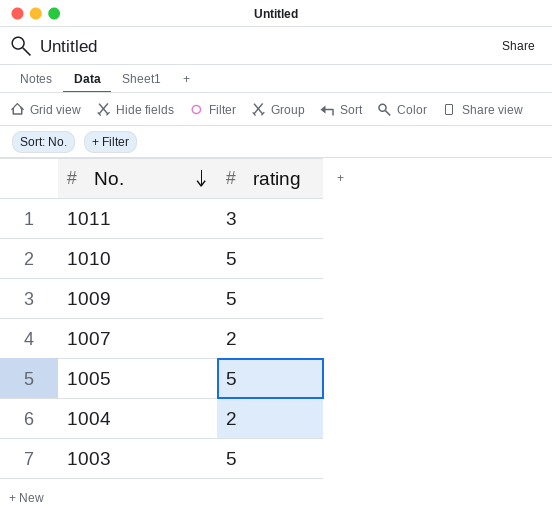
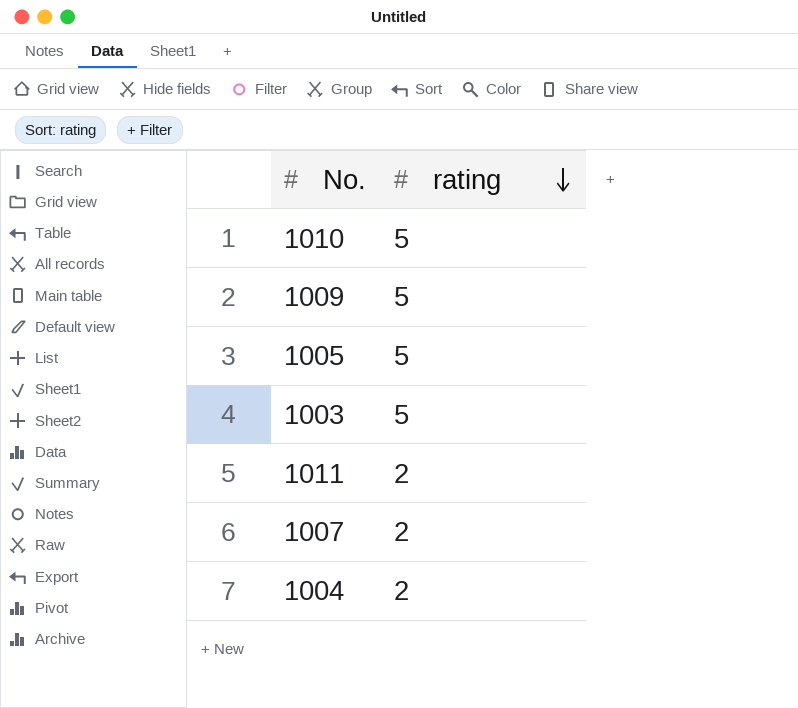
row order: No. descending -> rating descending
1011 | rating: 3 -> 2

